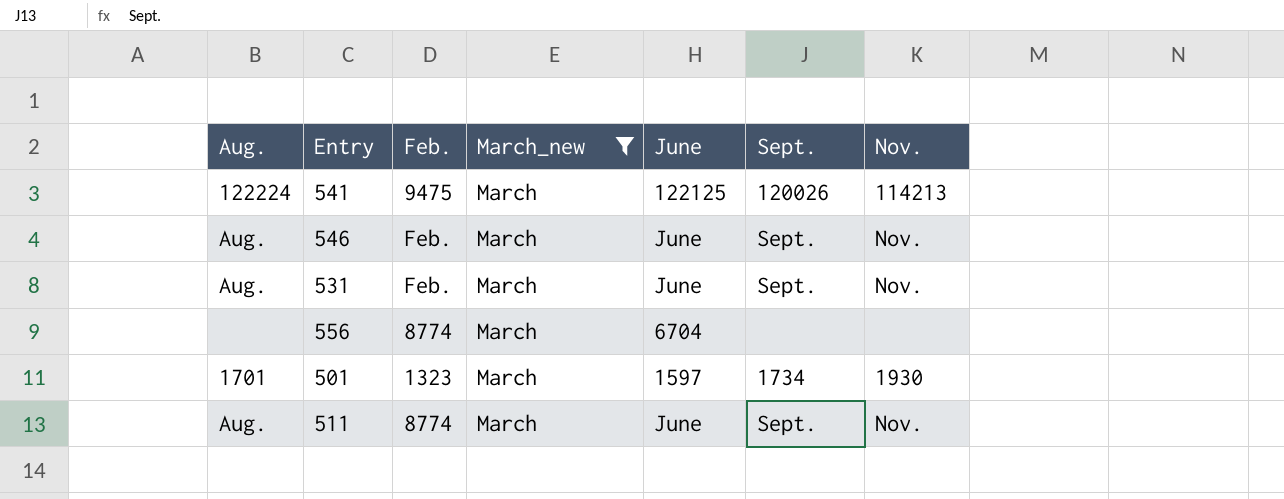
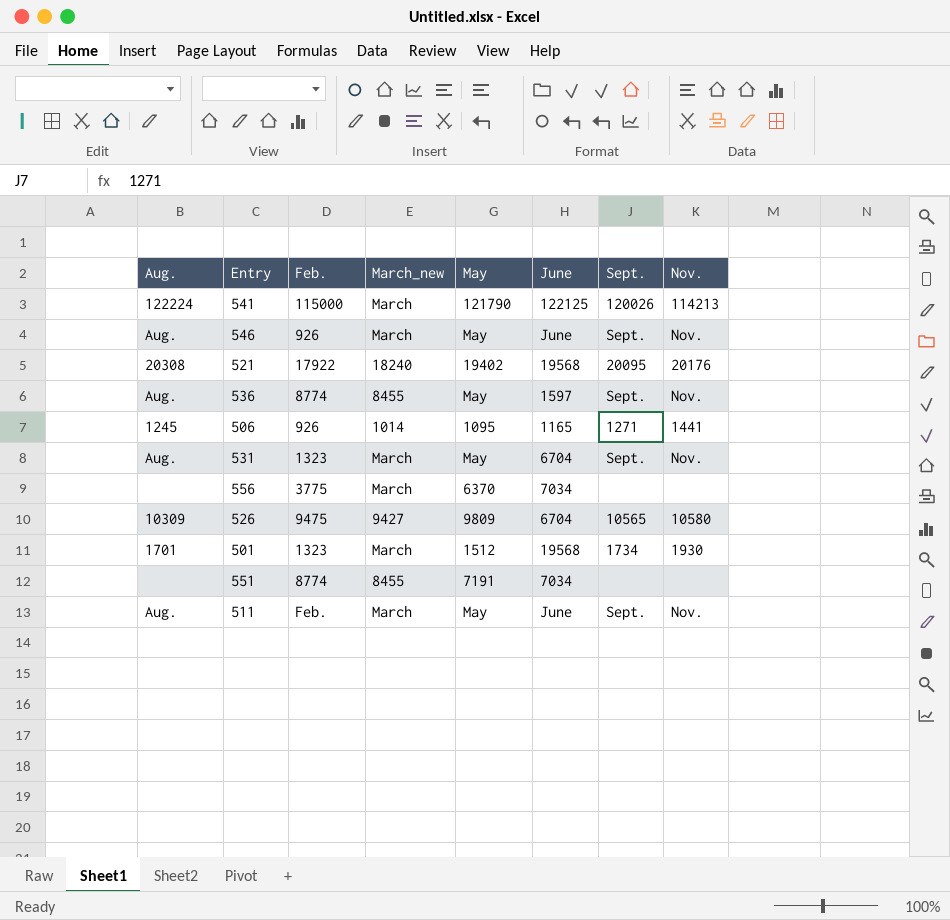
filter: March_new = March -> none
column May | position: none -> 5
541 | Feb.: 9475 -> 115000
546 | Feb.: Feb. -> 926
531 | Feb.: Feb. -> 1323
531 | June: June -> 6704
556 | Feb.: 8774 -> 3775
556 | June: 6704 -> 7034
501 | June: 1597 -> 19568
511 | Feb.: 8774 -> Feb.

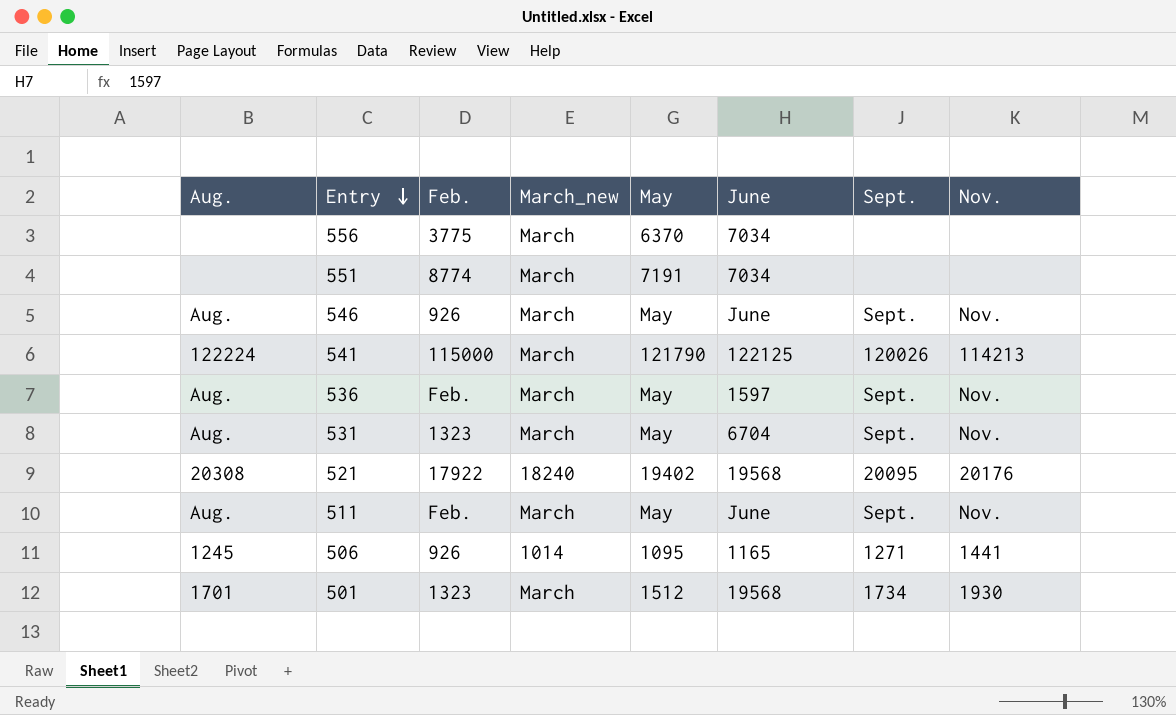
row order: none -> Entry descending
row 526: 10309 | 9475 | 9427 | 9809 | 6704 | 10565 | 10580 -> none
551 | March_new: 8455 -> March
536 | Feb.: 8774 -> Feb.
536 | March_new: 8455 -> March

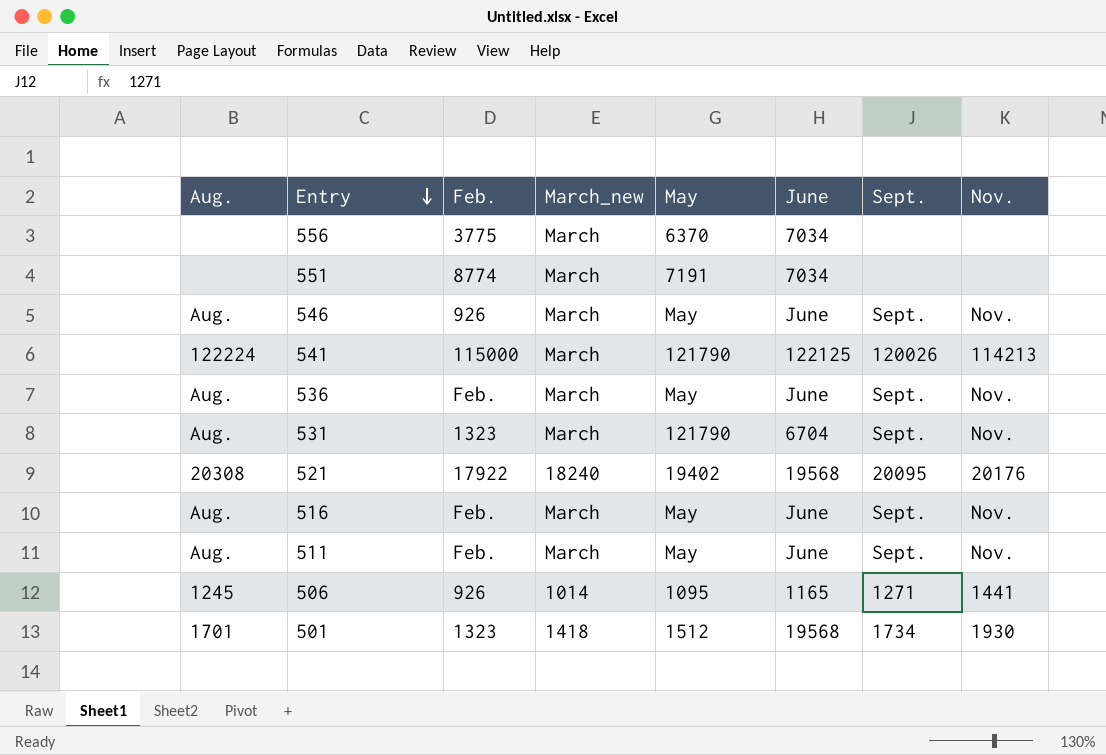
536 | June: 1597 -> June
531 | May: May -> 121790
row 516: none -> Aug. | Feb. | March | May | June | Sept. | Nov.
501 | March_new: March -> 1418

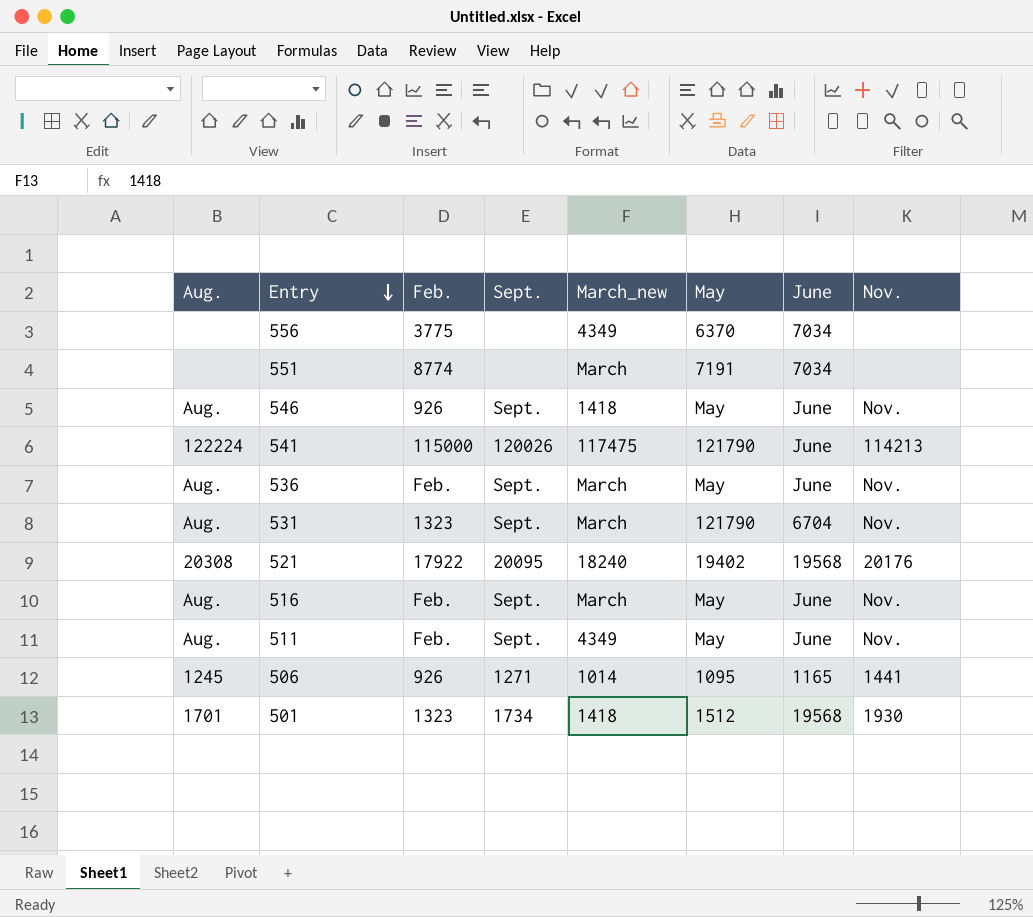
column Sept. | position: 7 -> 4
556 | March_new: March -> 4349
546 | March_new: March -> 1418
541 | March_new: March -> 117475
541 | June: 122125 -> June
511 | March_new: March -> 4349

